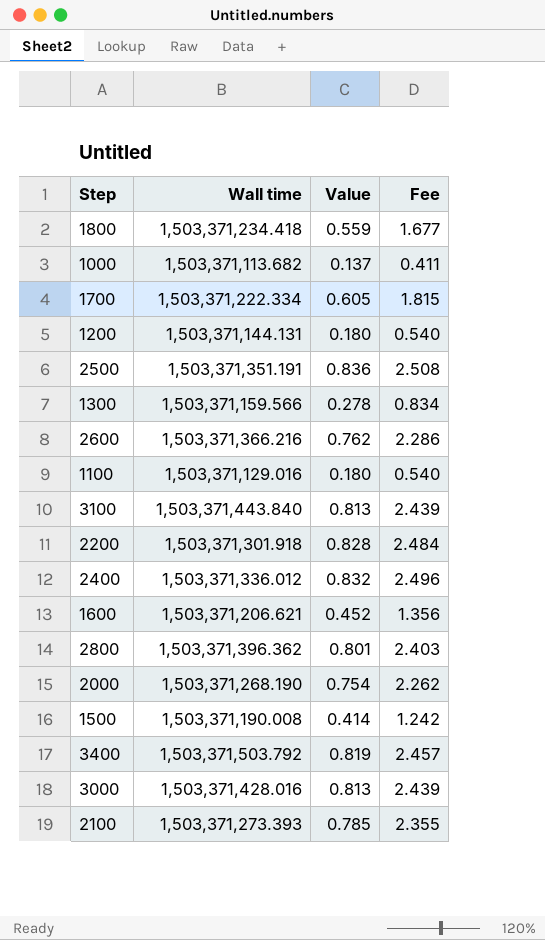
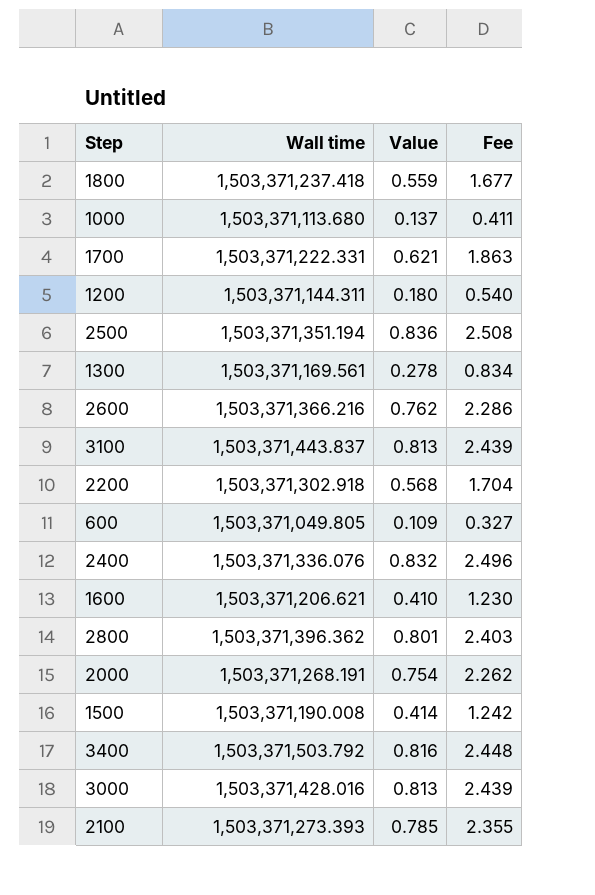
row 1100: 1,503,371,129.016 | 0.180 | 0.540 -> none
1800 | Wall time: 1,503,371,234.418 -> 1,503,371,237.418
1000 | Wall time: 1,503,371,113.682 -> 1,503,371,113.680
1700 | Wall time: 1,503,371,222.334 -> 1,503,371,222.331
1700 | Value: 0.605 -> 0.621
1700 | Fee: 1.815 -> 1.863
1200 | Wall time: 1,503,371,144.131 -> 1,503,371,144.311
2500 | Wall time: 1,503,371,351.191 -> 1,503,371,351.194
1300 | Wall time: 1,503,371,159.566 -> 1,503,371,169.561
3100 | Wall time: 1,503,371,443.840 -> 1,503,371,443.837
2200 | Wall time: 1,503,371,301.918 -> 1,503,371,302.918
2200 | Value: 0.828 -> 0.568
2200 | Fee: 2.484 -> 1.704
row 600: none -> 1,503,371,049.805 | 0.109 | 0.327
2400 | Wall time: 1,503,371,336.012 -> 1,503,371,336.076
1600 | Value: 0.452 -> 0.410
1600 | Fee: 1.356 -> 1.230
2000 | Wall time: 1,503,371,268.190 -> 1,503,371,268.191
3400 | Value: 0.819 -> 0.816
3400 | Fee: 2.457 -> 2.448

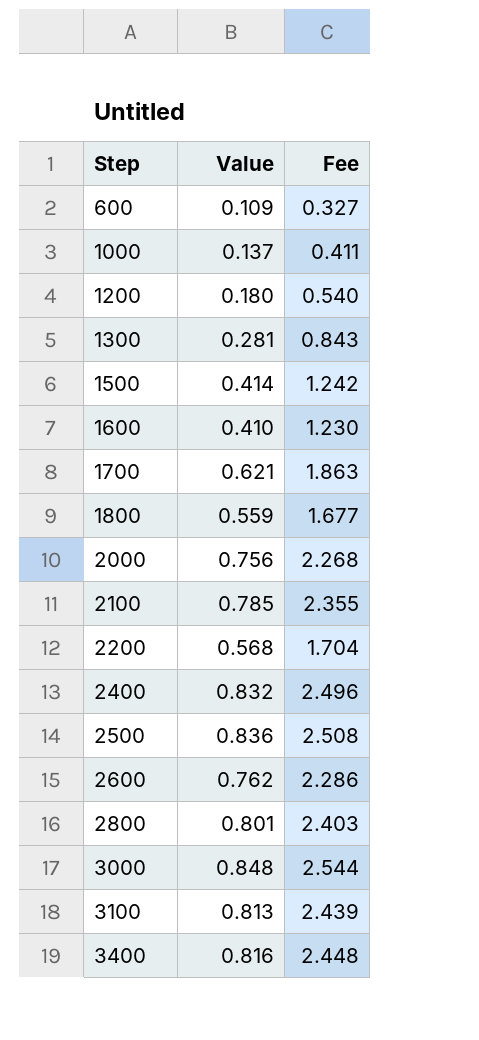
row order: none -> Step ascending
column Wall time | position: 2 -> none
1300 | Value: 0.278 -> 0.281
1300 | Fee: 0.834 -> 0.843
2000 | Value: 0.754 -> 0.756
2000 | Fee: 2.262 -> 2.268
3000 | Value: 0.813 -> 0.848
3000 | Fee: 2.439 -> 2.544

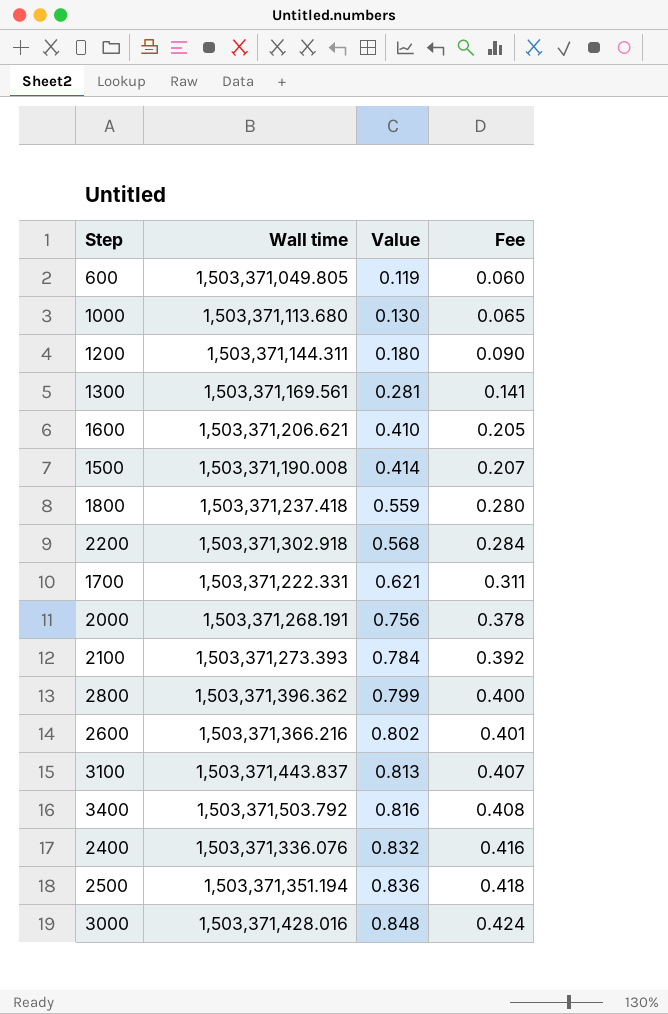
row order: Step ascending -> Value ascending
column Wall time | position: none -> 2
column Fee | formula: [Value] * 3 -> [Value] * 0.5
600 | Value: 0.109 -> 0.119
1000 | Value: 0.137 -> 0.130
2100 | Value: 0.785 -> 0.784
2800 | Value: 0.801 -> 0.799
2600 | Value: 0.762 -> 0.802

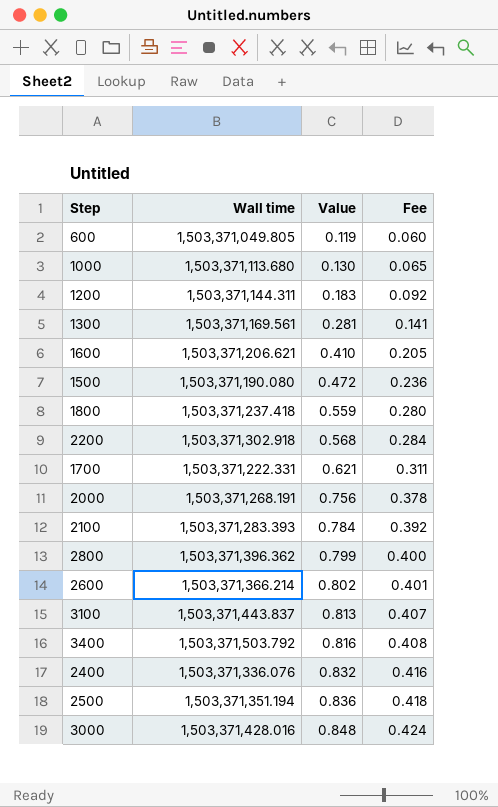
1200 | Value: 0.180 -> 0.183
1200 | Fee: 0.090 -> 0.092
1500 | Wall time: 1,503,371,190.008 -> 1,503,371,190.080
1500 | Value: 0.414 -> 0.472
1500 | Fee: 0.207 -> 0.236
2100 | Wall time: 1,503,371,273.393 -> 1,503,371,283.393
2600 | Wall time: 1,503,371,366.216 -> 1,503,371,366.214

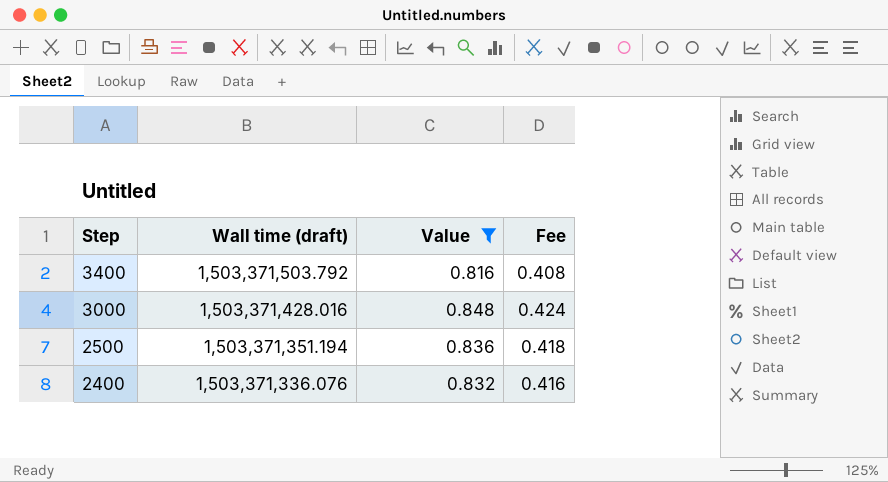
filter: none -> Value >= 0.816
row order: Value ascending -> Step descending
column name: Wall time -> Wall time (draft)

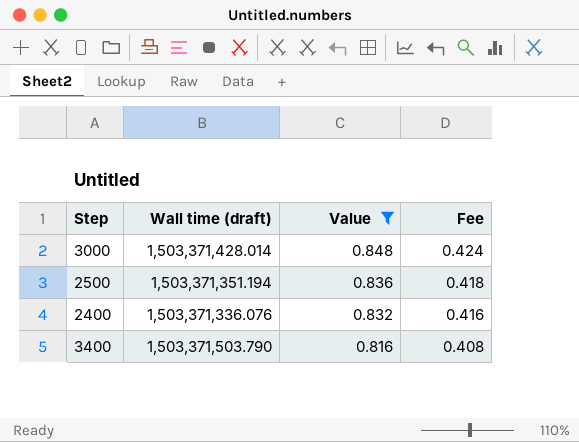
row order: Step descending -> Value descending
3000 | Wall time (draft): 1,503,371,428.016 -> 1,503,371,428.014
3400 | Wall time (draft): 1,503,371,503.792 -> 1,503,371,503.790

